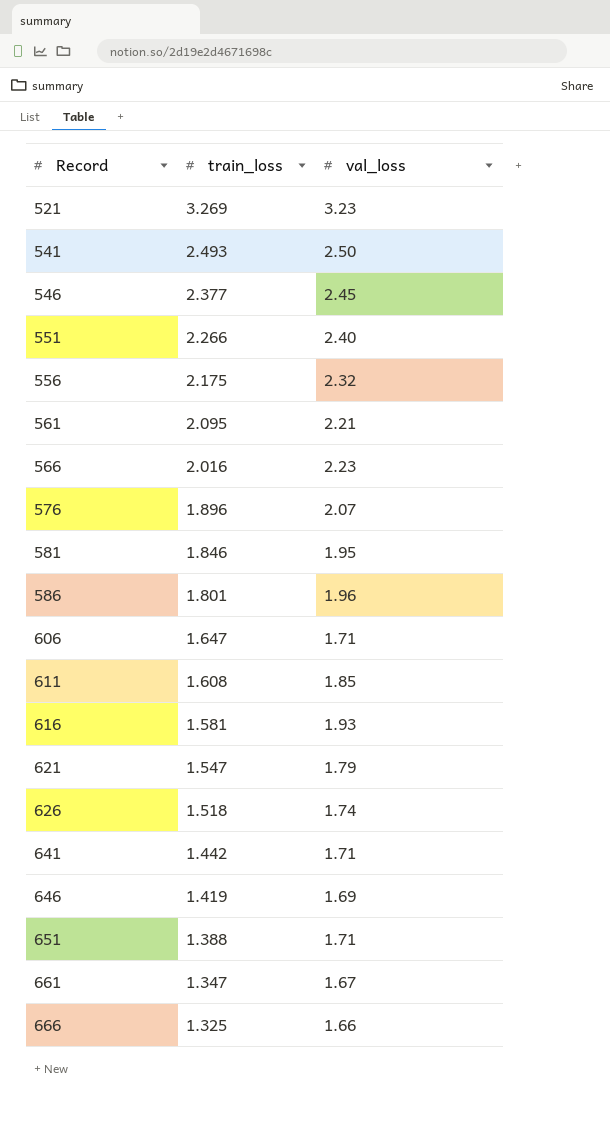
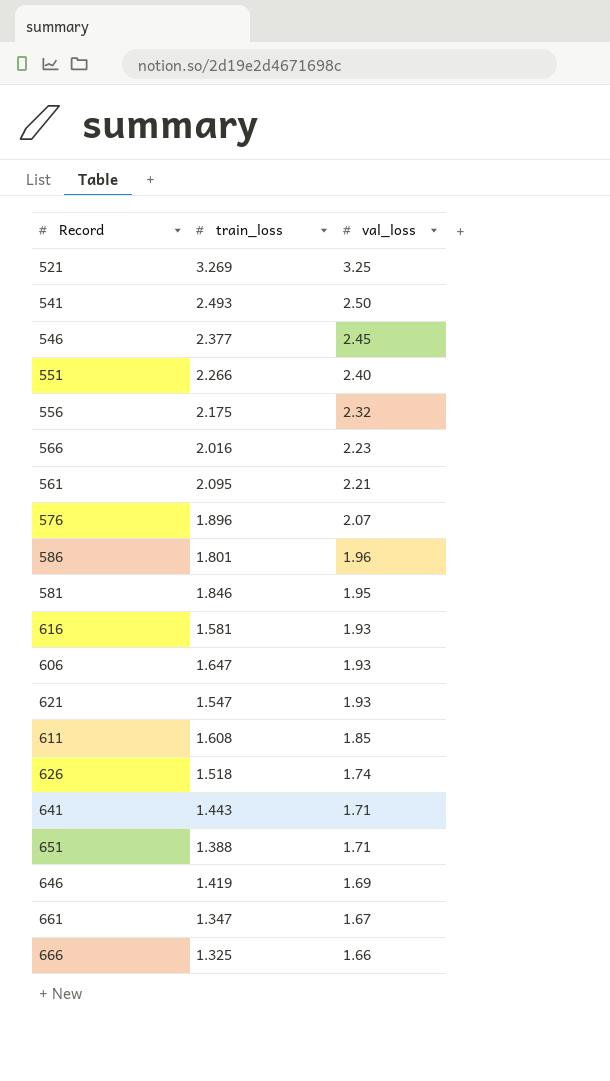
row order: Record ascending -> val_loss descending
521 | val_loss: 3.23 -> 3.25
606 | val_loss: 1.71 -> 1.93
621 | val_loss: 1.79 -> 1.93
641 | train_loss: 1.442 -> 1.443

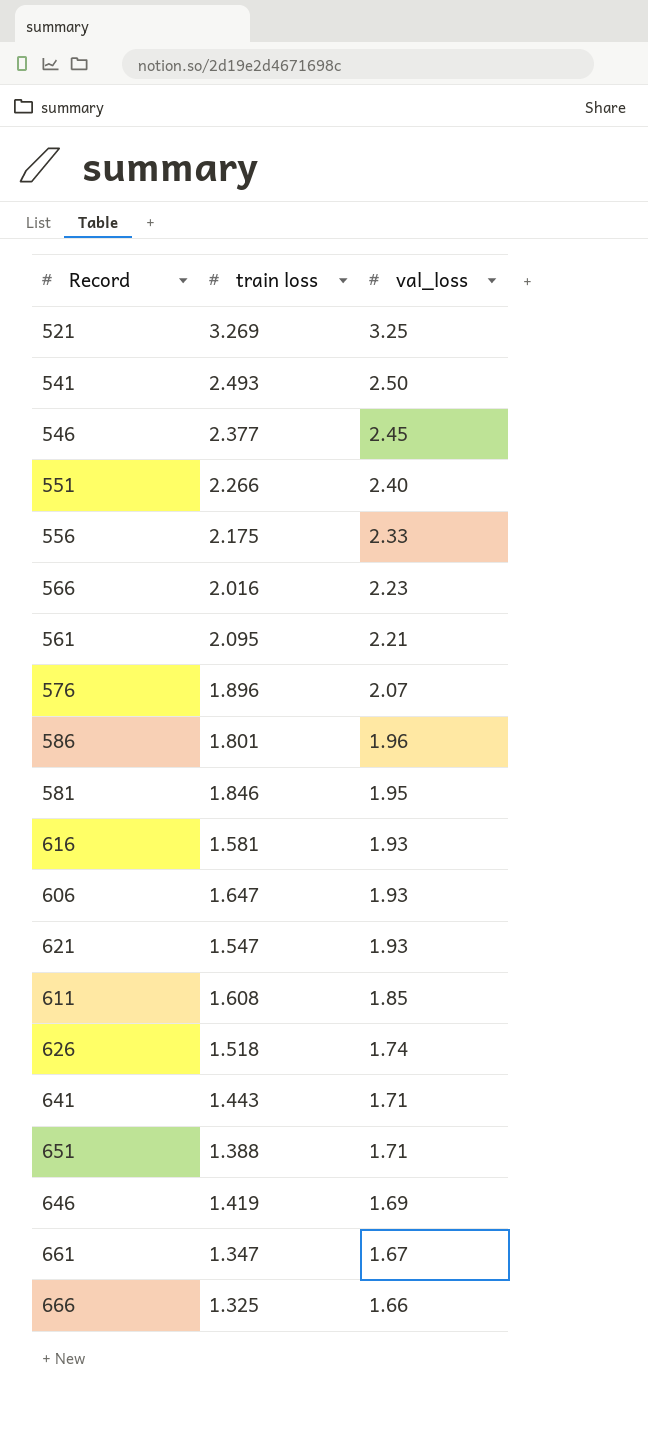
column name: train_loss -> train loss
556 | val_loss: 2.32 -> 2.33

